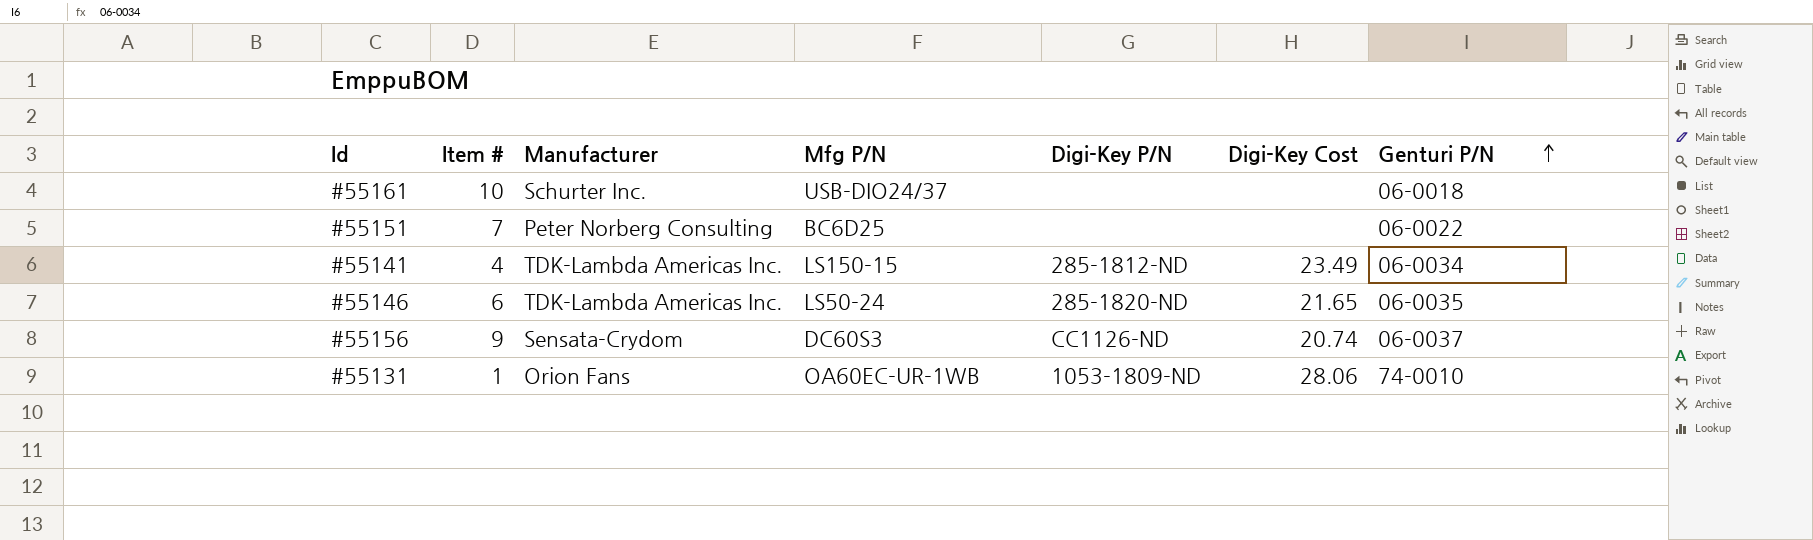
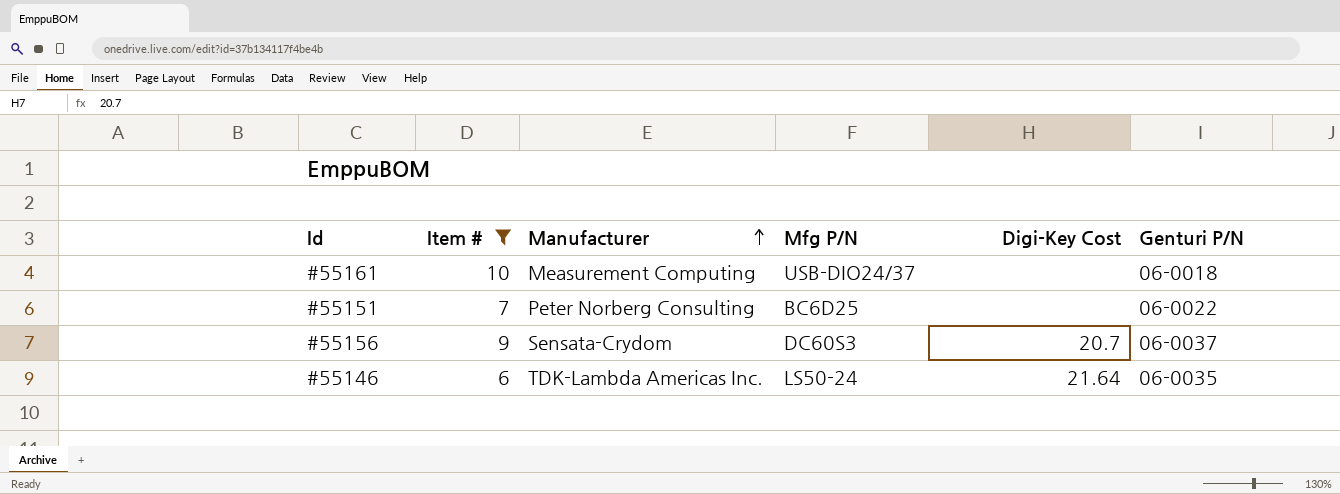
filter: none -> Item # >= 6
row order: Genturi P/N ascending -> Manufacturer ascending
column Digi-Key P/N | position: 5 -> none
#55161 | Manufacturer: Schurter Inc. -> Measurement Computing
#55156 | Digi-Key Cost: 20.74 -> 20.7
#55146 | Digi-Key Cost: 21.65 -> 21.64

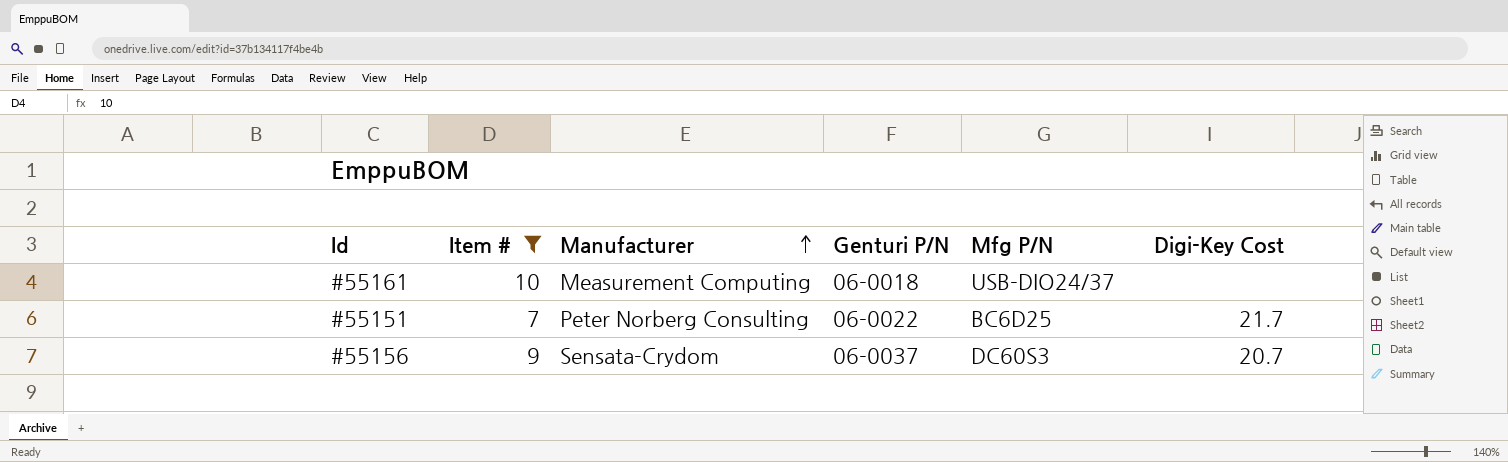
column Genturi P/N | position: 6 -> 4
row #55146: 6 | TDK-Lambda Americas Inc. | LS50-24 | 21.64 | 06-0035 -> none
#55151 | Digi-Key Cost: none -> 21.7

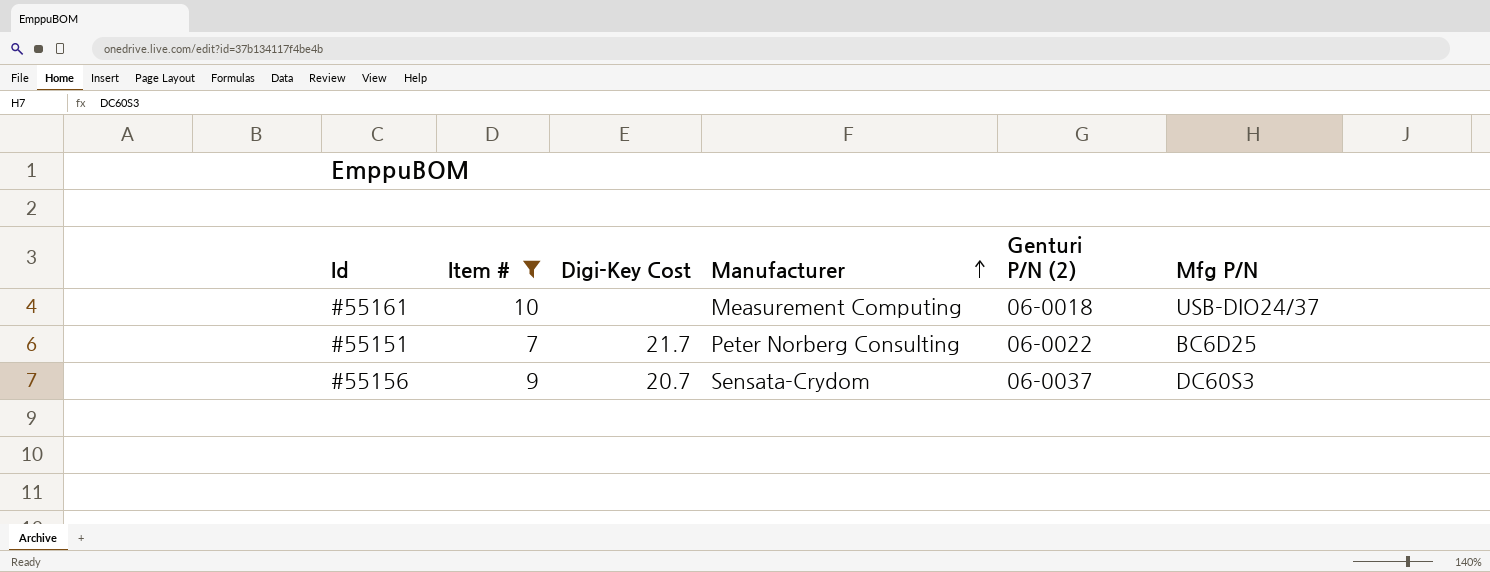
column Digi-Key Cost | position: 6 -> 3
column name: Genturi P/N -> Genturi P/N (2)

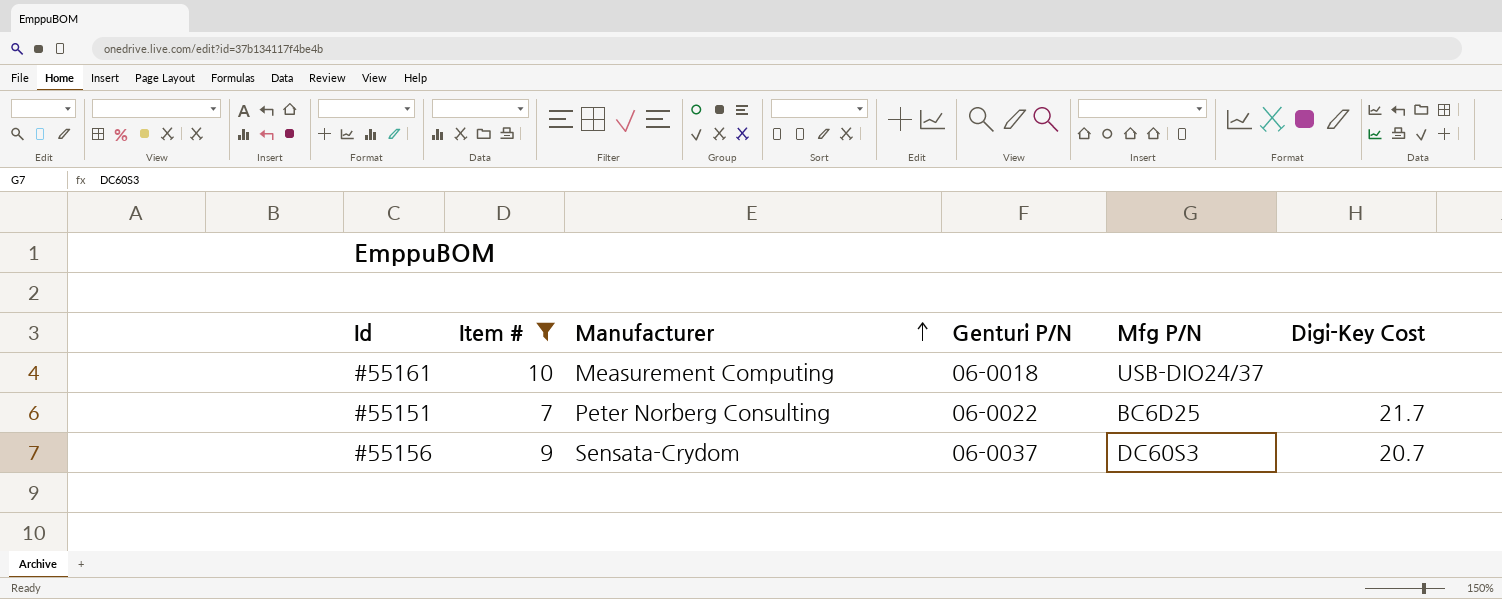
column name: Genturi P/N (2) -> Genturi P/N
column Digi-Key Cost | position: 3 -> 6

